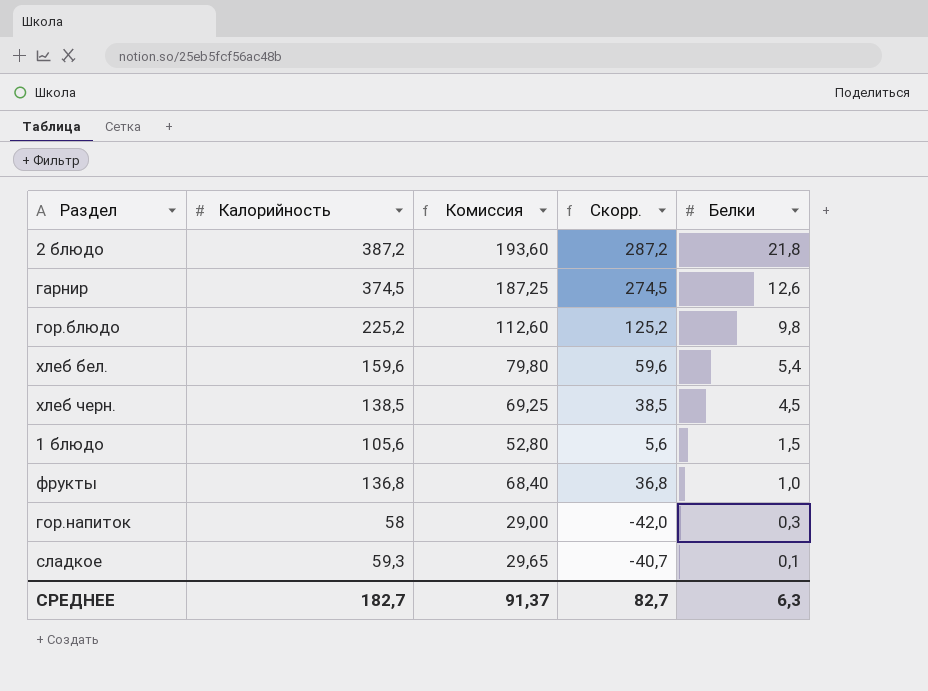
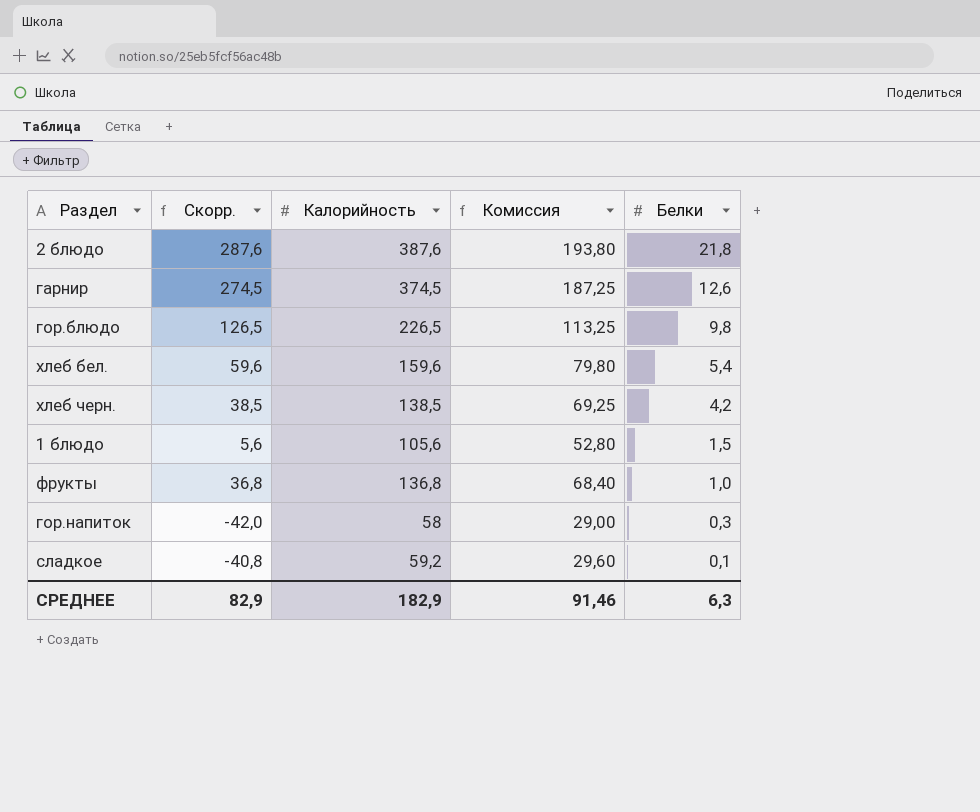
column Скорр. | position: 4 -> 2
2 блюдо | Скорр.: 287,2 -> 287,6
2 блюдо | Калорийность: 387,2 -> 387,6
2 блюдо | Комиссия: 193,60 -> 193,80
гор.блюдо | Скорр.: 125,2 -> 126,5
гор.блюдо | Калорийность: 225,2 -> 226,5
гор.блюдо | Комиссия: 112,60 -> 113,25
хлеб черн. | Белки: 4,5 -> 4,2
сладкое | Скорр.: -40,7 -> -40,8
сладкое | Калорийность: 59,3 -> 59,2
сладкое | Комиссия: 29,65 -> 29,60
СРЕДНЕЕ | Скорр.: 82,7 -> 82,9
СРЕДНЕЕ | Калорийность: 182,7 -> 182,9
СРЕДНЕЕ | Комиссия: 91,37 -> 91,46

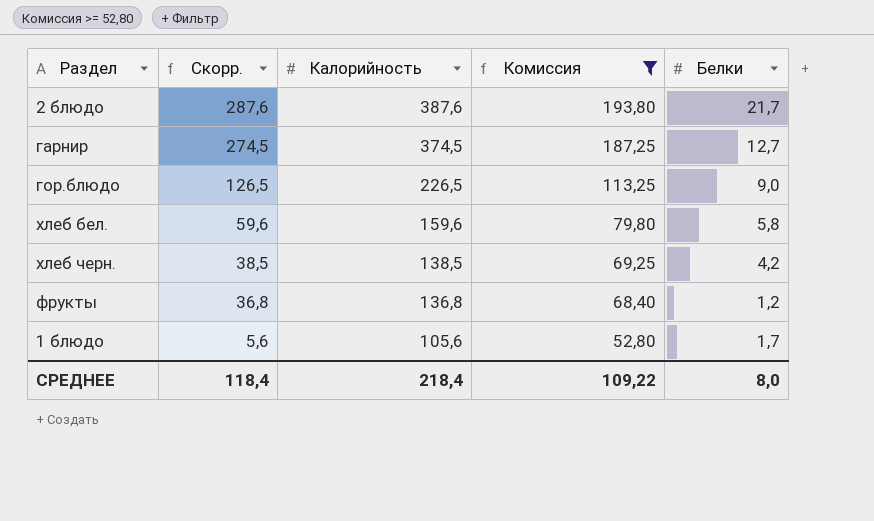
filter: none -> Комиссия >= 52,80
row order: Белки descending -> Скорр. descending
2 блюдо | Белки: 21,8 -> 21,7
гарнир | Белки: 12,6 -> 12,7
гор.блюдо | Белки: 9,8 -> 9,0
хлеб бел. | Белки: 5,4 -> 5,8
фрукты | Белки: 1,0 -> 1,2
1 блюдо | Белки: 1,5 -> 1,7
СРЕДНЕЕ | Скорр.: 82,9 -> 118,4
СРЕДНЕЕ | Калорийность: 182,9 -> 218,4
СРЕДНЕЕ | Комиссия: 91,46 -> 109,22
СРЕДНЕЕ | Белки: 6,3 -> 8,0

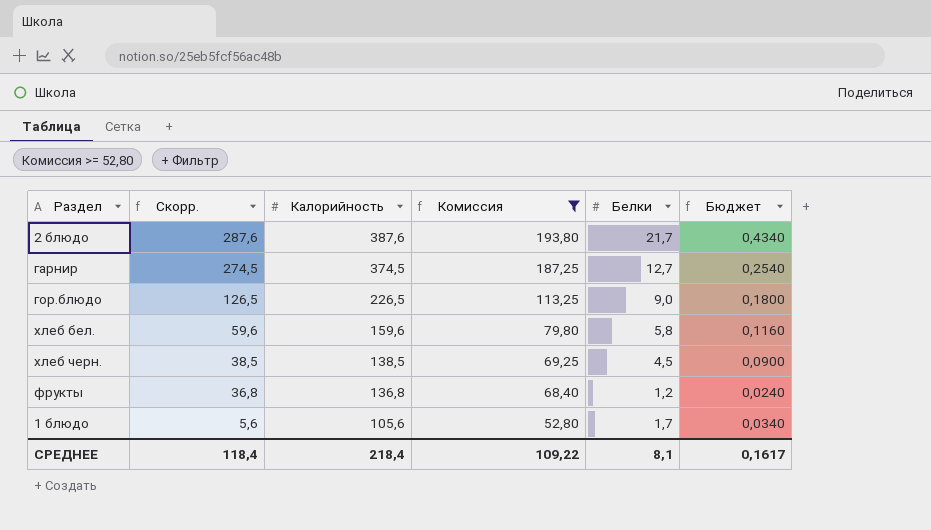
column Бюджет | formula: none -> [Белки] * 0,02
хлеб черн. | Белки: 4,2 -> 4,5
СРЕДНЕЕ | Белки: 8,0 -> 8,1

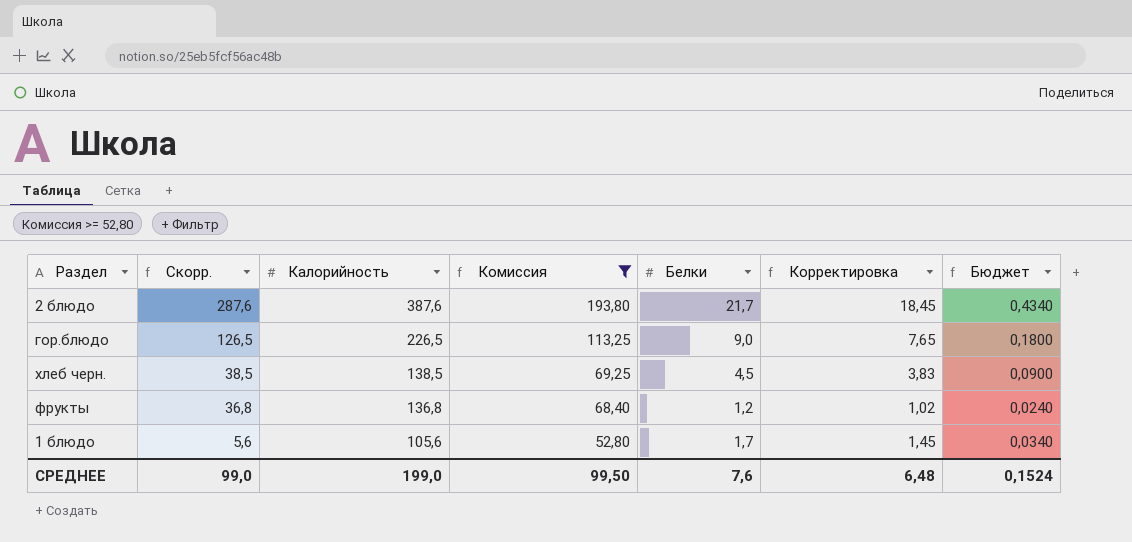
column Корректировка | formula: none -> [Белки] * 0,85
row гарнир: 274,5 | 374,5 | 187,25 | 12,7 | 0,2540 -> none
row хлеб бел.: 59,6 | 159,6 | 79,80 | 5,8 | 0,1160 -> none
СРЕДНЕЕ | Скорр.: 118,4 -> 99,0
СРЕДНЕЕ | Калорийность: 218,4 -> 199,0
СРЕДНЕЕ | Комиссия: 109,22 -> 99,50
СРЕДНЕЕ | Белки: 8,1 -> 7,6
СРЕДНЕЕ | Бюджет: 0,1617 -> 0,1524

